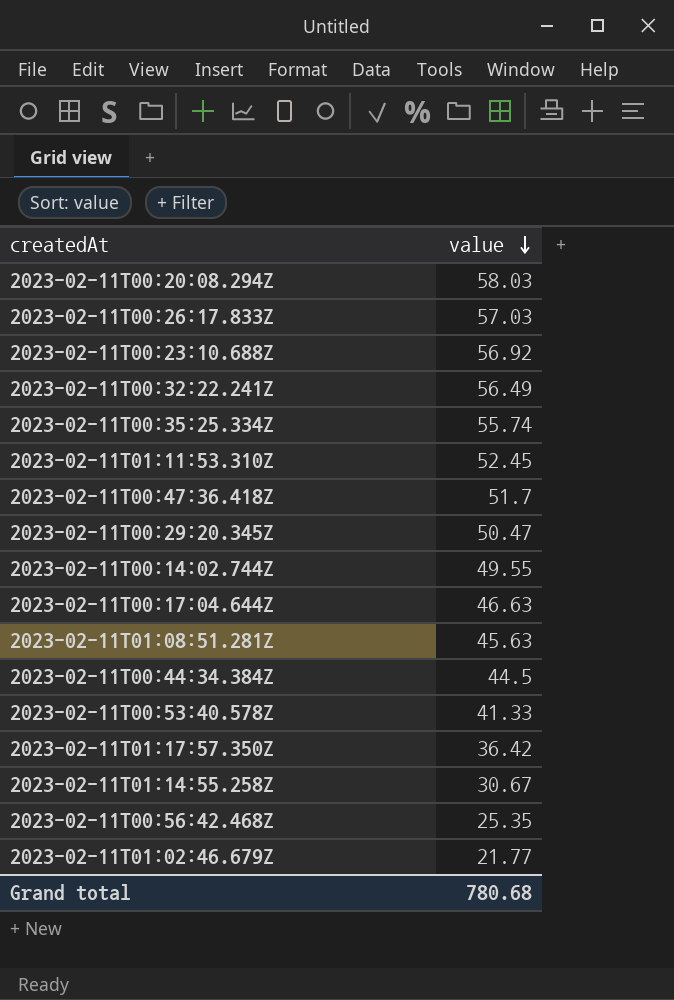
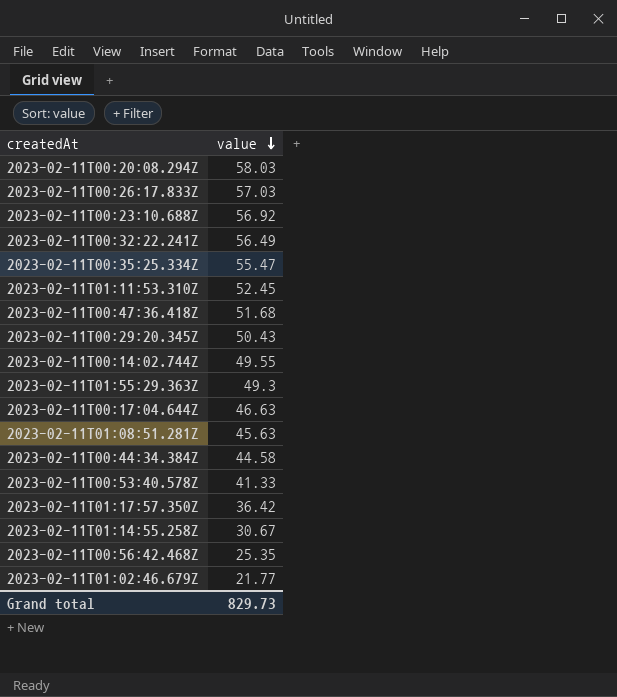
2023-02-11T00:35:25.334Z | value: 55.74 -> 55.47
2023-02-11T00:47:36.418Z | value: 51.7 -> 51.68
2023-02-11T00:29:20.345Z | value: 50.47 -> 50.43
row 2023-02-11T01:55:29.363Z: none -> 49.3
2023-02-11T00:44:34.384Z | value: 44.5 -> 44.58
Grand total | value: 780.68 -> 829.73

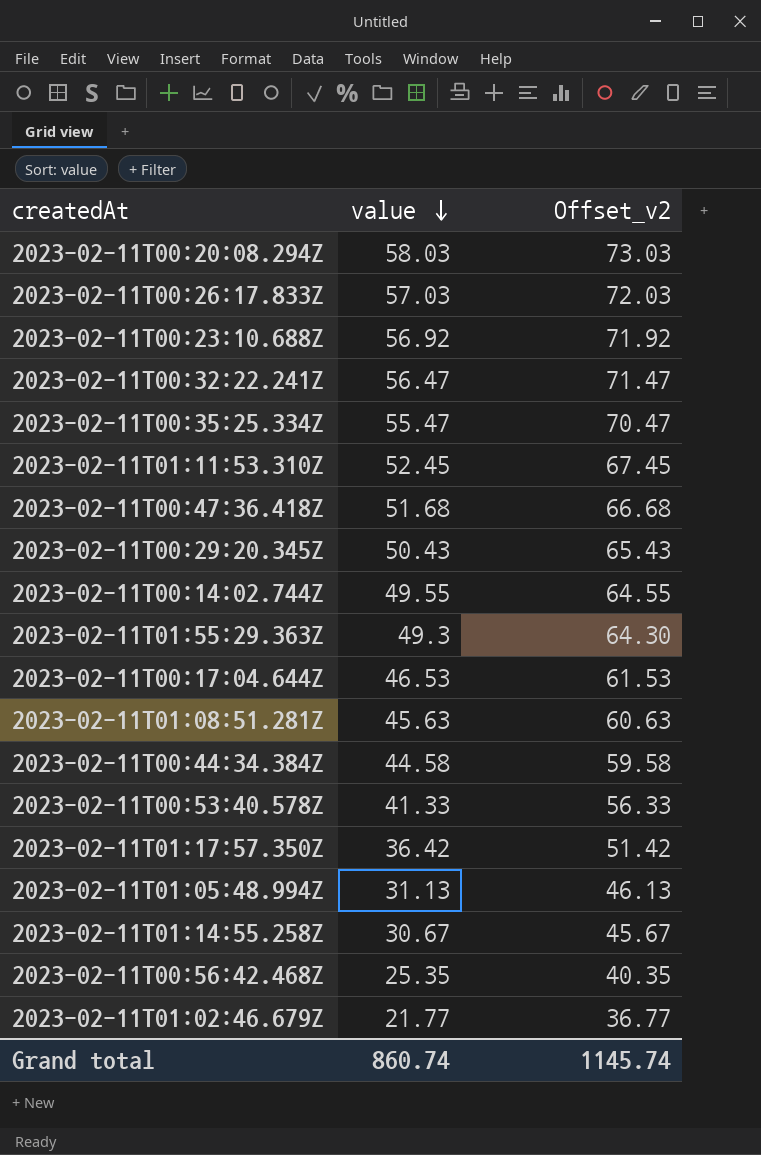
column Offset_v2 | formula: none -> [value] + 15
2023-02-11T00:32:22.241Z | value: 56.49 -> 56.47
2023-02-11T00:17:04.644Z | value: 46.63 -> 46.53
row 2023-02-11T01:05:48.994Z: none -> 31.13 | 46.13
Grand total | value: 829.73 -> 860.74

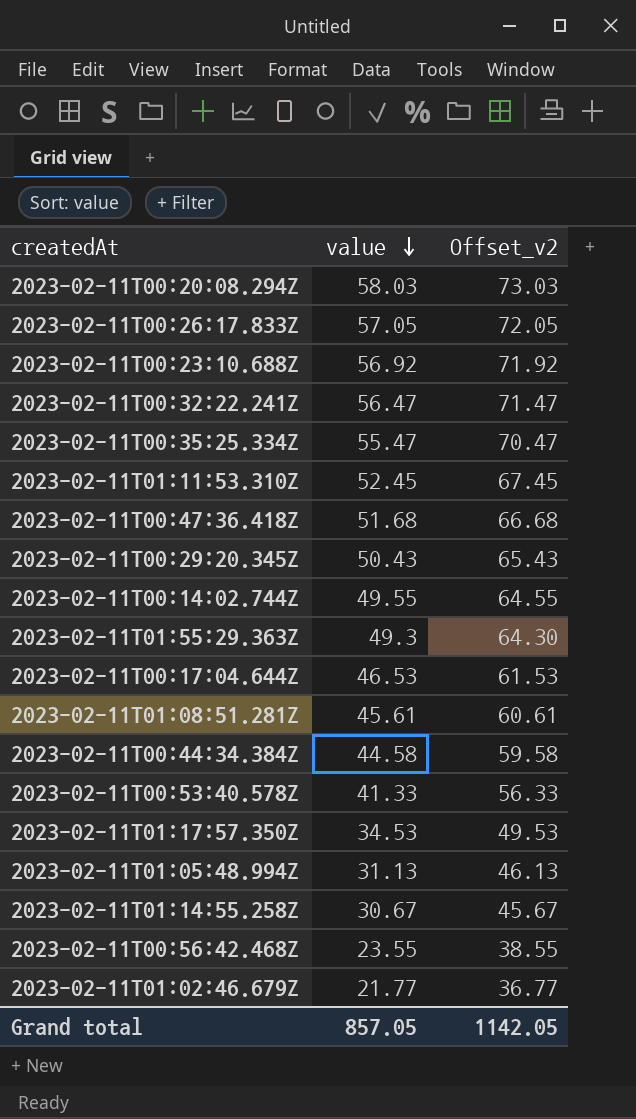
2023-02-11T00:26:17.833Z | value: 57.03 -> 57.05
2023-02-11T00:26:17.833Z | Offset_v2: 72.03 -> 72.05
2023-02-11T01:08:51.281Z | value: 45.63 -> 45.61
2023-02-11T01:08:51.281Z | Offset_v2: 60.63 -> 60.61
2023-02-11T01:17:57.350Z | value: 36.42 -> 34.53
2023-02-11T01:17:57.350Z | Offset_v2: 51.42 -> 49.53
2023-02-11T00:56:42.468Z | value: 25.35 -> 23.55
2023-02-11T00:56:42.468Z | Offset_v2: 40.35 -> 38.55
Grand total | value: 860.74 -> 857.05
Grand total | Offset_v2: 1145.74 -> 1142.05

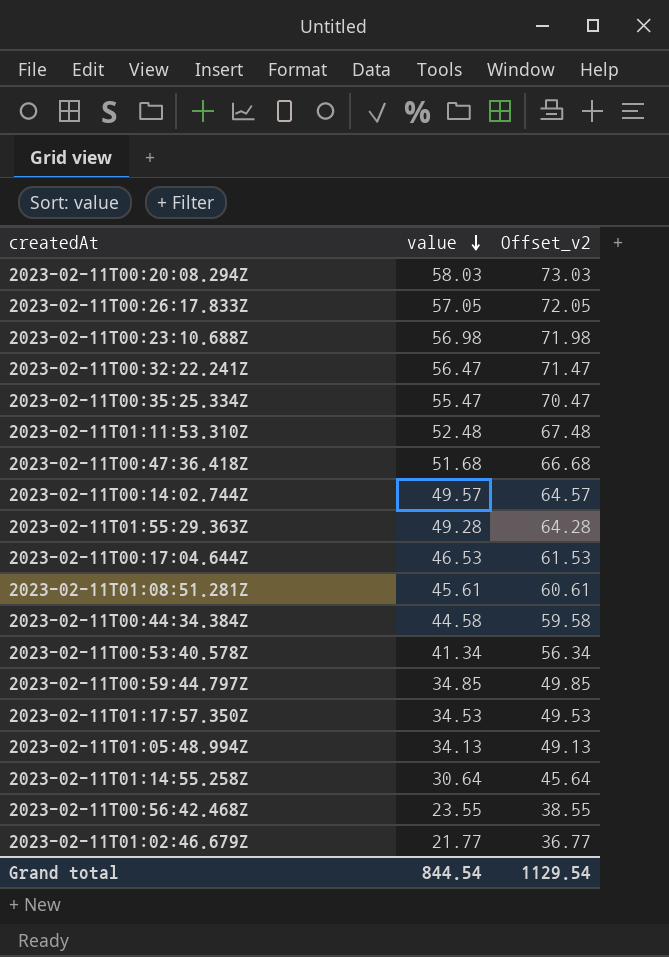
row 2023-02-11T00:29:20.345Z: 50.43 | 65.43 -> none
2023-02-11T00:23:10.688Z | value: 56.92 -> 56.98
2023-02-11T00:23:10.688Z | Offset_v2: 71.92 -> 71.98
2023-02-11T01:11:53.310Z | value: 52.45 -> 52.48
2023-02-11T01:11:53.310Z | Offset_v2: 67.45 -> 67.48
2023-02-11T00:14:02.744Z | value: 49.55 -> 49.57
2023-02-11T00:14:02.744Z | Offset_v2: 64.55 -> 64.57
2023-02-11T01:55:29.363Z | value: 49.3 -> 49.28
2023-02-11T01:55:29.363Z | Offset_v2: 64.30 -> 64.28
2023-02-11T00:53:40.578Z | value: 41.33 -> 41.34
2023-02-11T00:53:40.578Z | Offset_v2: 56.33 -> 56.34
row 2023-02-11T00:59:44.797Z: none -> 34.85 | 49.85
2023-02-11T01:05:48.994Z | value: 31.13 -> 34.13
2023-02-11T01:05:48.994Z | Offset_v2: 46.13 -> 49.13
2023-02-11T01:14:55.258Z | value: 30.67 -> 30.64
2023-02-11T01:14:55.258Z | Offset_v2: 45.67 -> 45.64
Grand total | value: 857.05 -> 844.54
Grand total | Offset_v2: 1142.05 -> 1129.54

